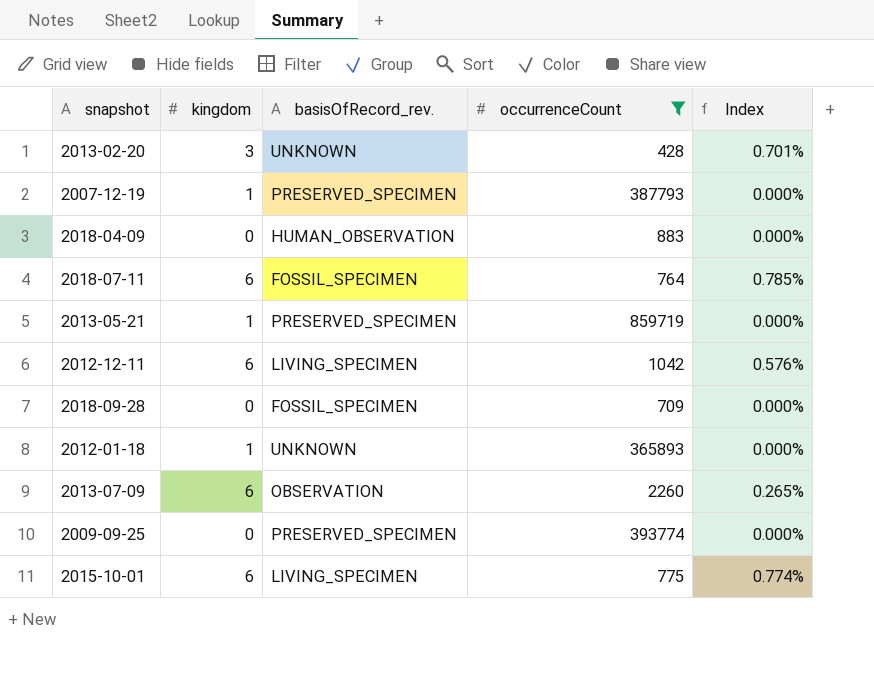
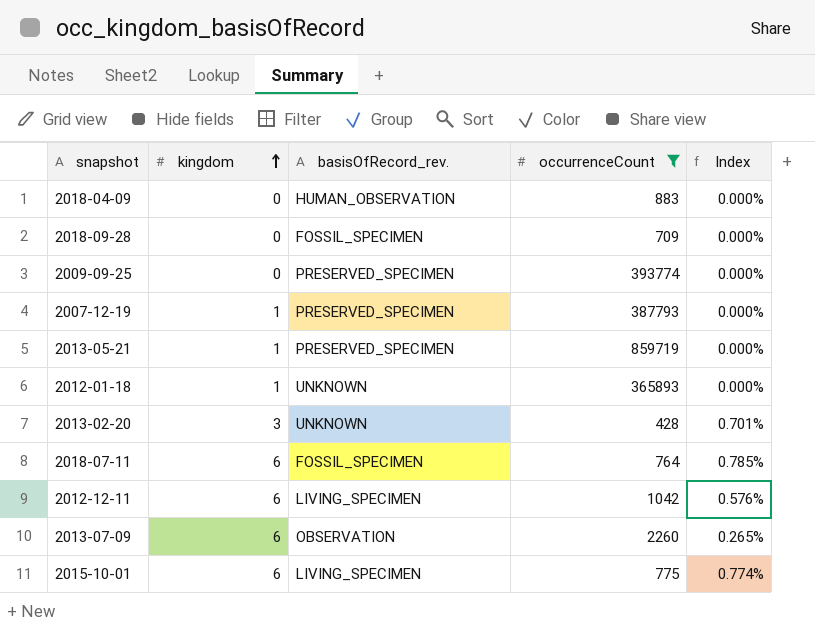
row order: none -> kingdom ascending

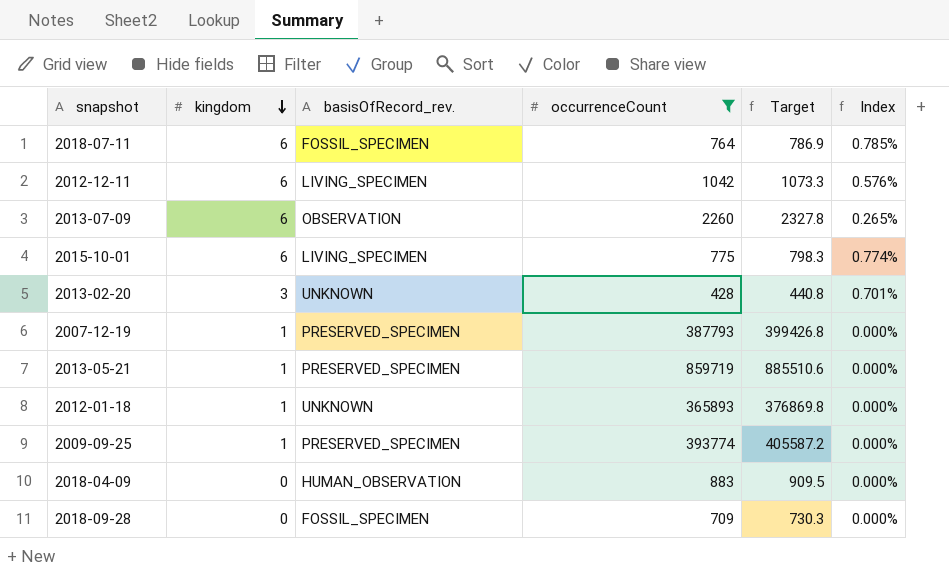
row order: kingdom ascending -> kingdom descending
column Target | formula: none -> [occurrenceCount] * 1.03
2009-09-25 | kingdom: 0 -> 1

